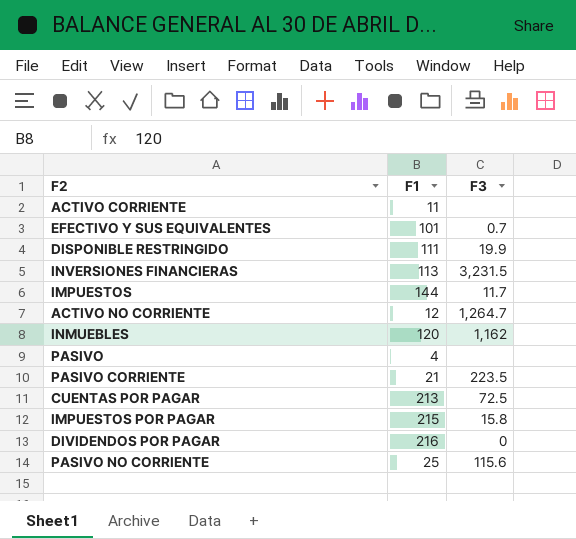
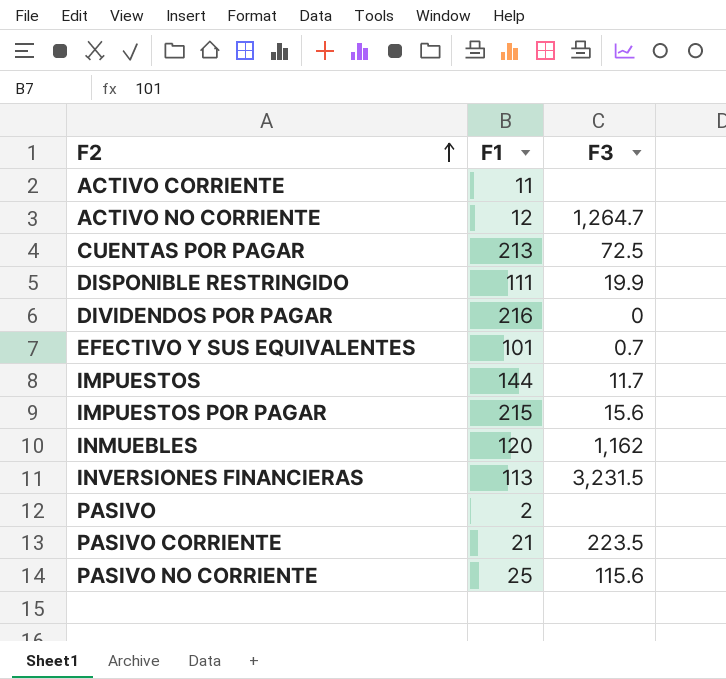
row order: none -> F2 ascending
IMPUESTOS POR PAGAR | F3: 15.8 -> 15.6
PASIVO | F1: 4 -> 2

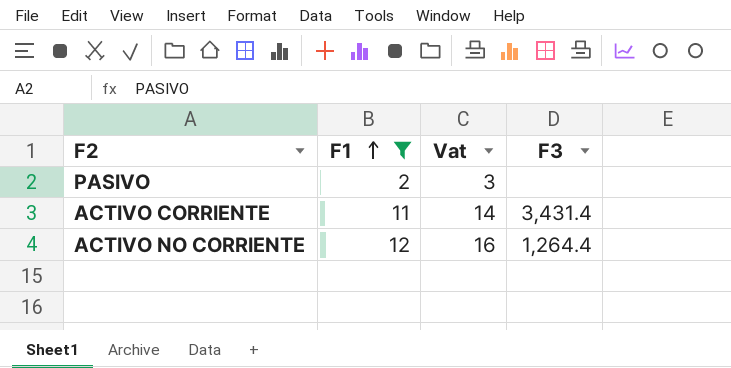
filter: none -> F1 <= 12
row order: F2 ascending -> F1 ascending
column Vat | formula: none -> [F1] * 1.3
ACTIVO CORRIENTE | F3: none -> 3,431.4
ACTIVO NO CORRIENTE | F3: 1,264.7 -> 1,264.4

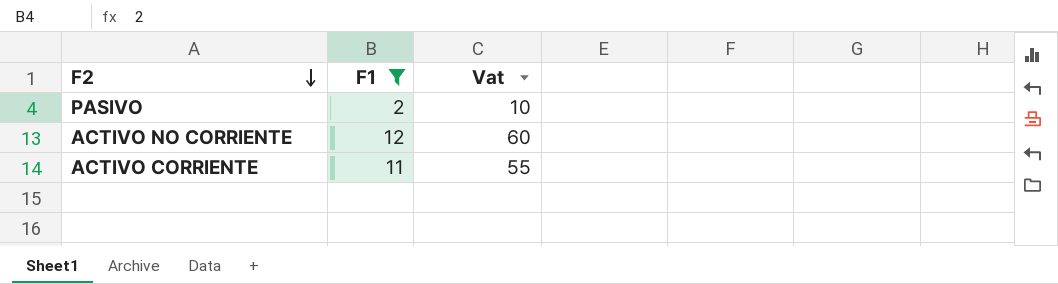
row order: F1 ascending -> F2 descending
column F3 | position: 4 -> none
column Vat | formula: [F1] * 1.3 -> [F1] * 5

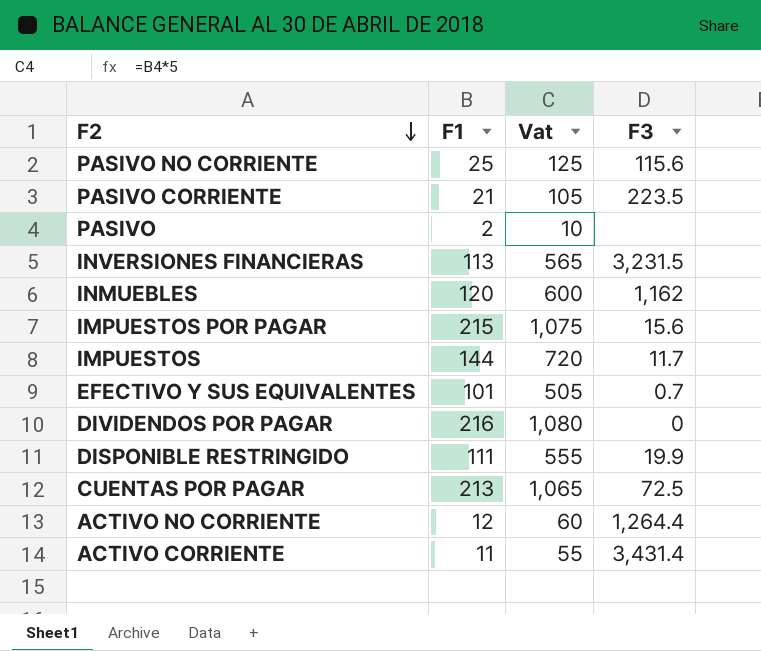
filter: F1 <= 12 -> none
column F3 | position: none -> 4

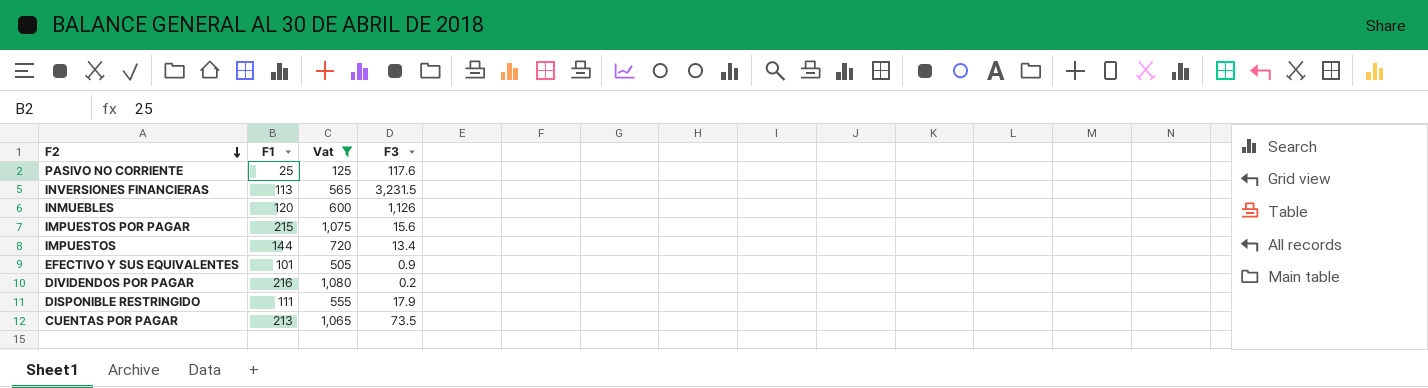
filter: none -> Vat >= 125
PASIVO NO CORRIENTE | F3: 115.6 -> 117.6
INMUEBLES | F3: 1,162 -> 1,126
IMPUESTOS | F3: 11.7 -> 13.4
EFECTIVO Y SUS EQUIVALENTES | F3: 0.7 -> 0.9
DIVIDENDOS POR PAGAR | F3: 0 -> 0.2
DISPONIBLE RESTRINGIDO | F3: 19.9 -> 17.9
CUENTAS POR PAGAR | F3: 72.5 -> 73.5

